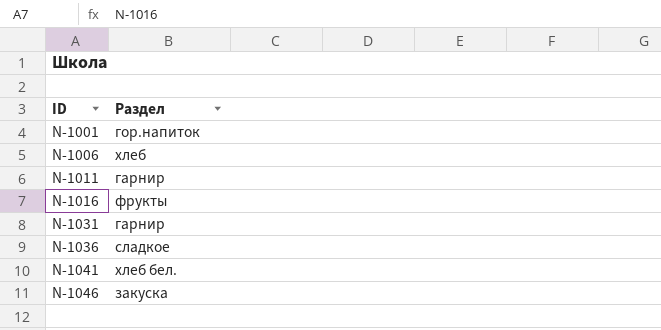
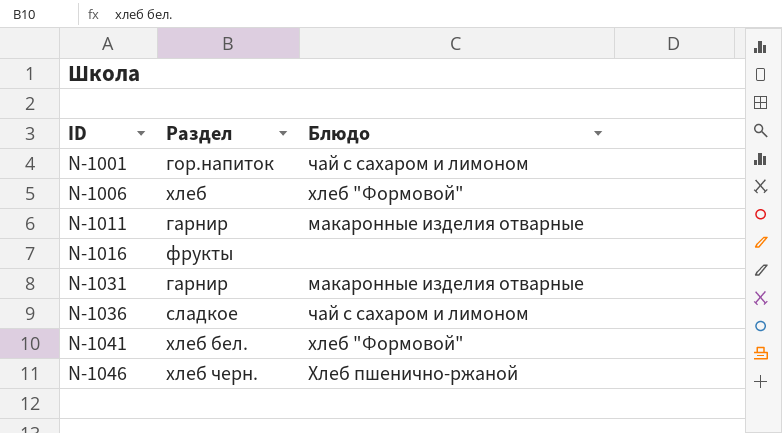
column Блюдо | position: none -> 3
N-1046 | Раздел: закуска -> хлеб черн.

